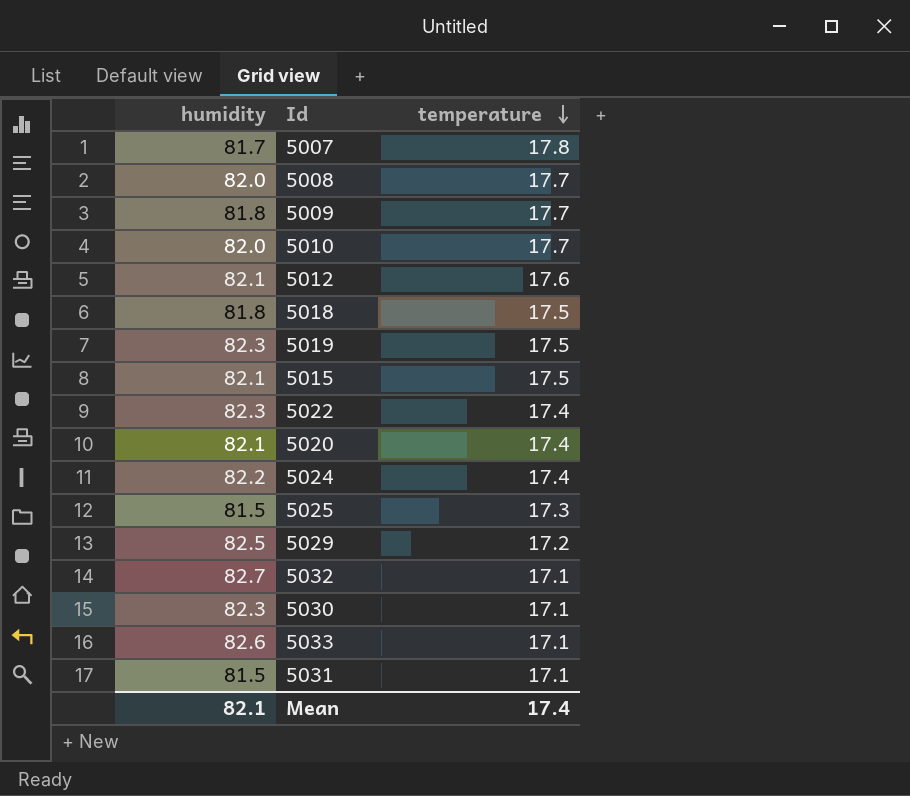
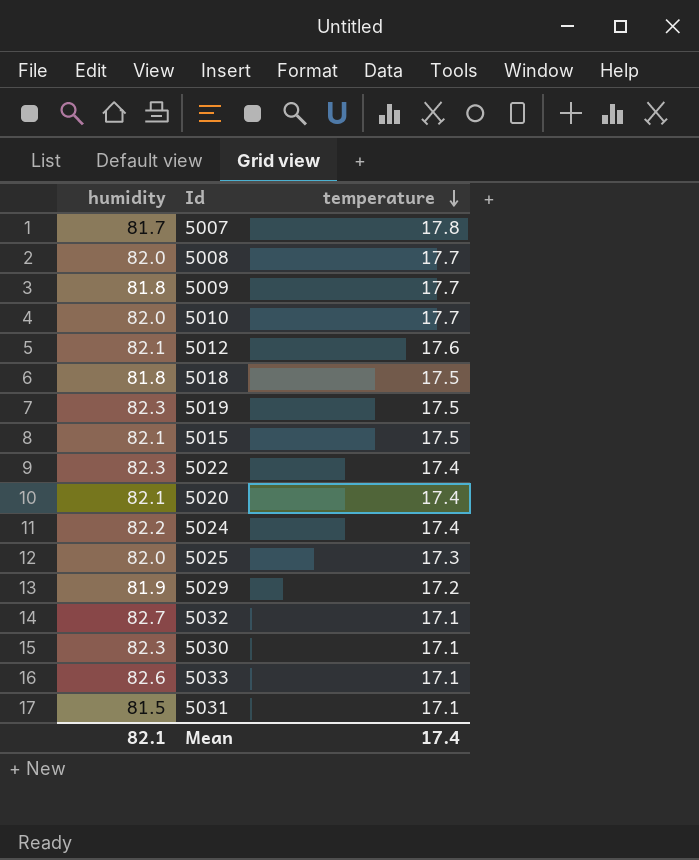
5025 | humidity: 81.5 -> 82.0
5029 | humidity: 82.5 -> 81.9

